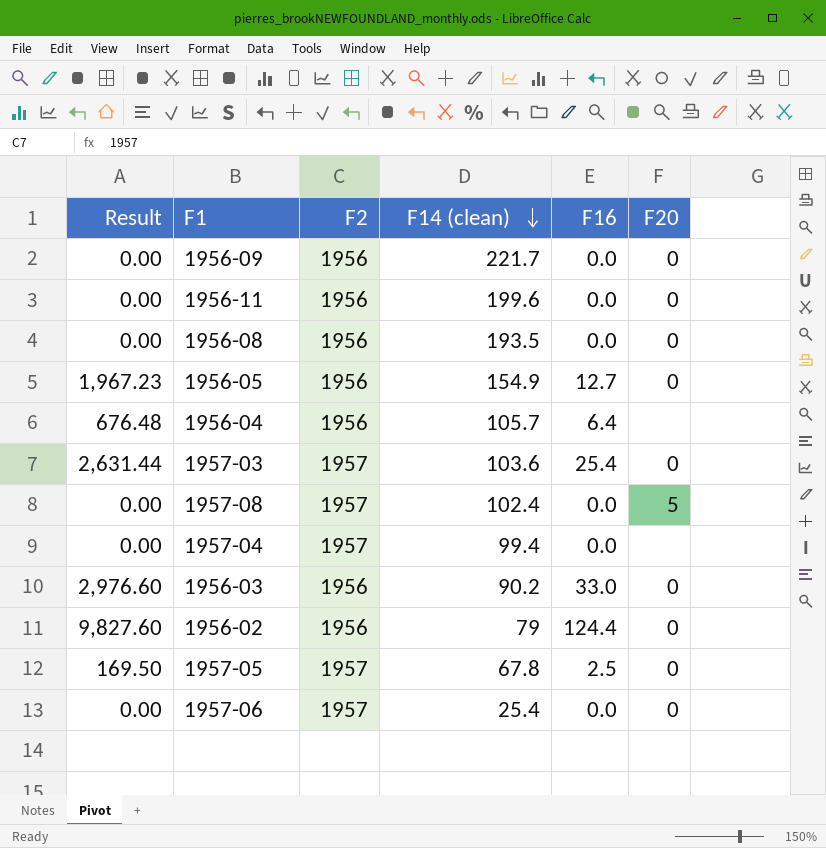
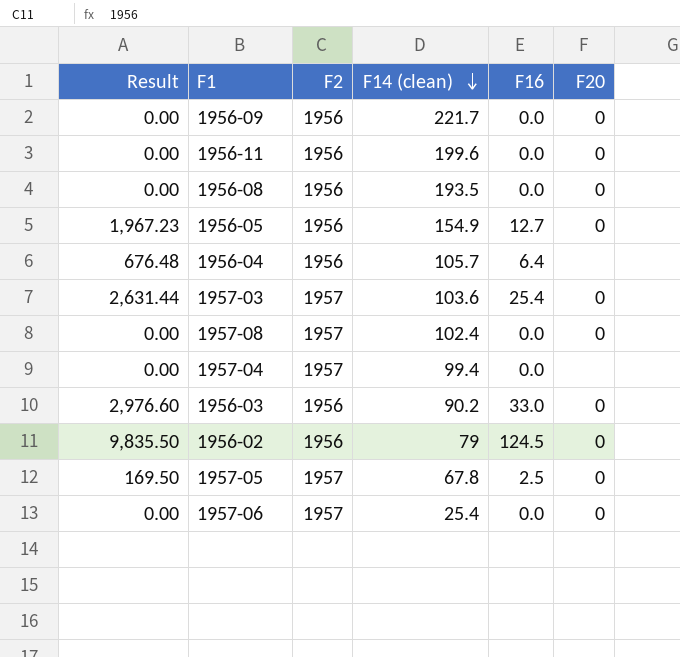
1957-08 | F20: 5 -> 0
1956-02 | Result: 9,827.60 -> 9,835.50
1956-02 | F16: 124.4 -> 124.5

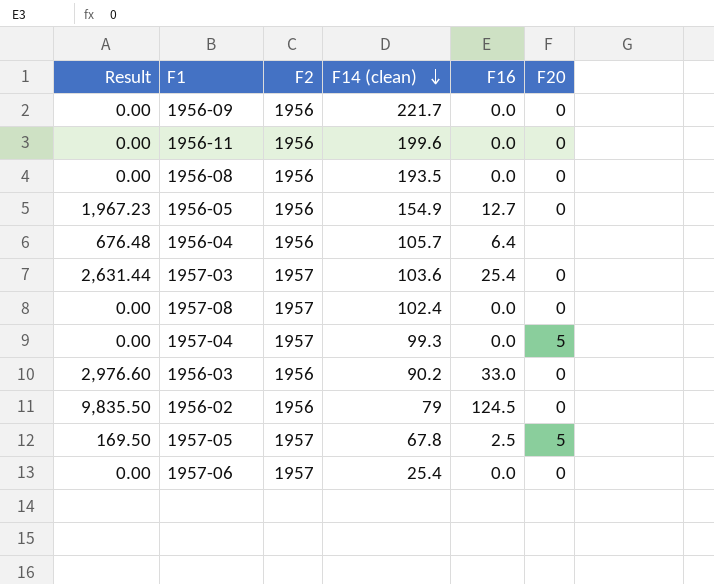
1957-04 | F14 (clean): 99.4 -> 99.3
1957-04 | F20: none -> 5
1957-05 | F20: 0 -> 5

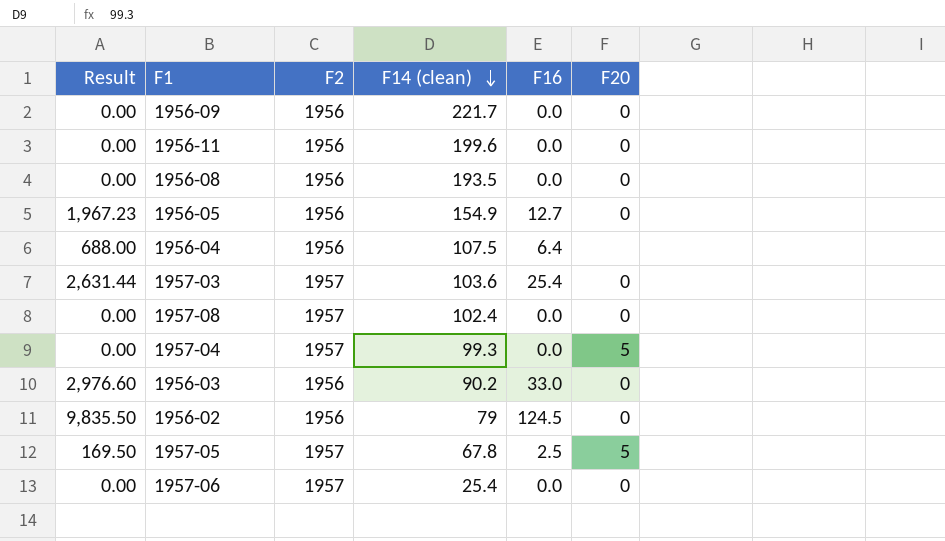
1956-04 | Result: 676.48 -> 688.00
1956-04 | F14 (clean): 105.7 -> 107.5

